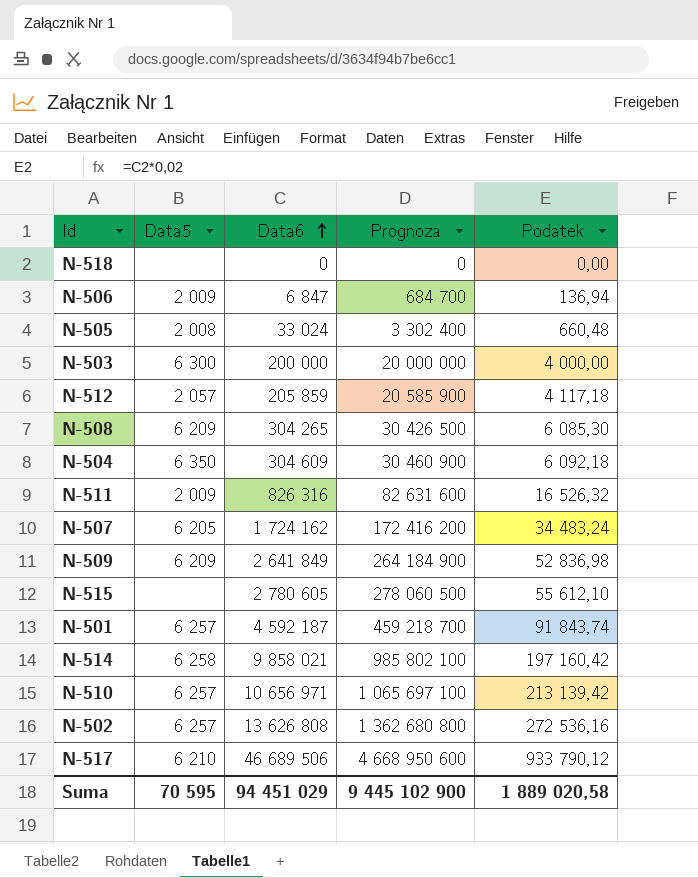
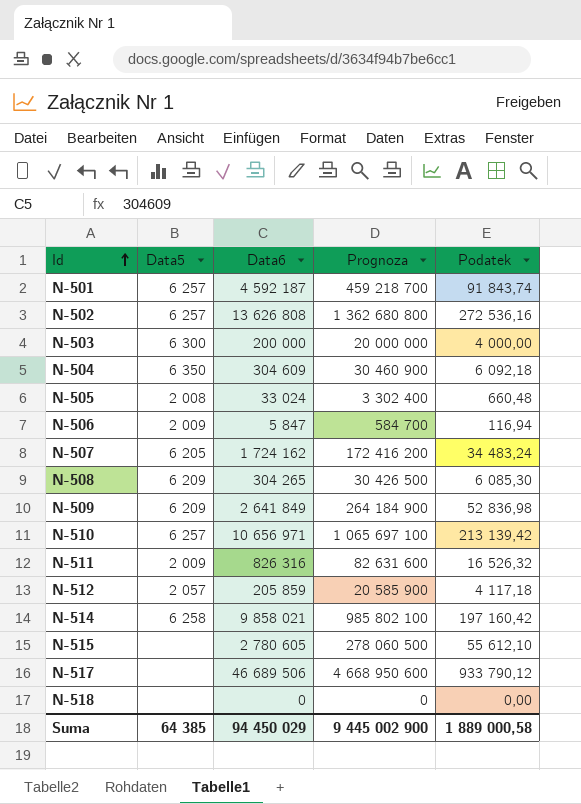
row order: Data6 ascending -> Id ascending
N-506 | Data6: 6 847 -> 5 847
N-506 | Prognoza: 684 700 -> 584 700
N-506 | Podatek: 136,94 -> 116,94
N-517 | Data5: 6 210 -> none
Suma | Data5: 70 595 -> 64 385
Suma | Data6: 94 451 029 -> 94 450 029
Suma | Prognoza: 9 445 102 900 -> 9 445 002 900
Suma | Podatek: 1 889 020,58 -> 1 889 000,58

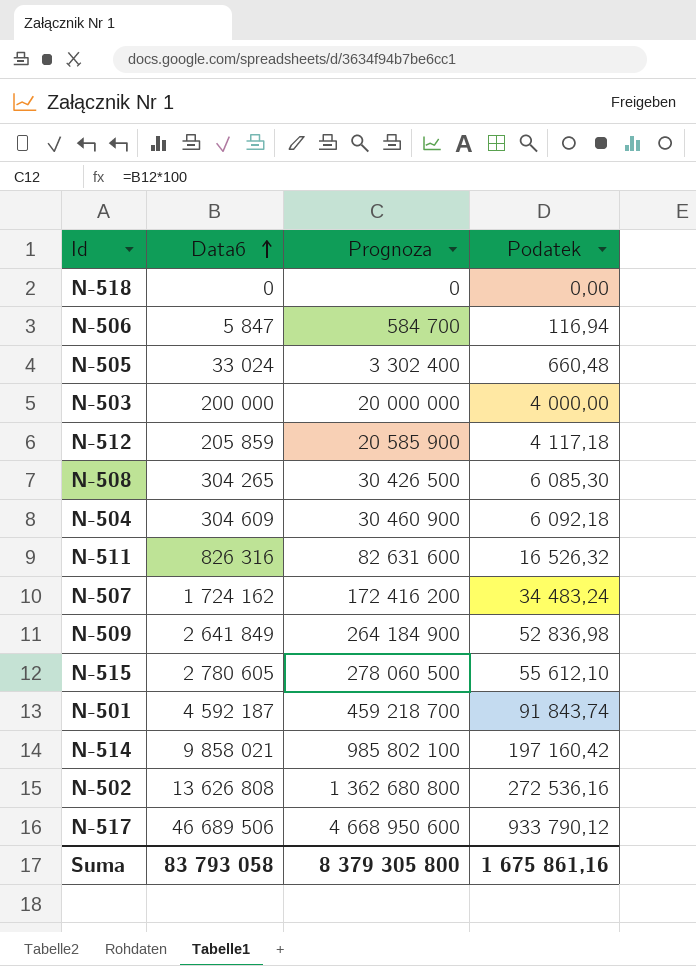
row order: Id ascending -> Data6 ascending
column Data5 | position: 2 -> none
row N-510: 6 257 | 10 656 971 | 1 065 697 100 | 213 139,42 -> none
Suma | Data6: 94 450 029 -> 83 793 058
Suma | Prognoza: 9 445 002 900 -> 8 379 305 800
Suma | Podatek: 1 889 000,58 -> 1 675 861,16

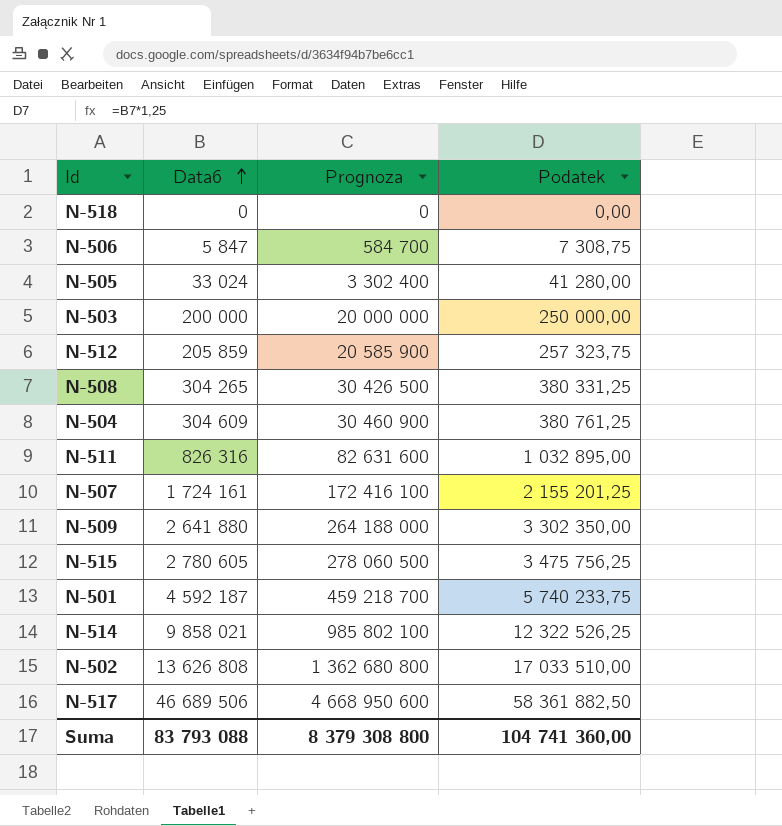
column Podatek | formula: [Data6] * 0,02 -> [Data6] * 1,25
N-507 | Data6: 1 724 162 -> 1 724 161
N-507 | Prognoza: 172 416 200 -> 172 416 100
N-509 | Data6: 2 641 849 -> 2 641 880
N-509 | Prognoza: 264 184 900 -> 264 188 000
Suma | Data6: 83 793 058 -> 83 793 088
Suma | Prognoza: 8 379 305 800 -> 8 379 308 800
Suma | Podatek: 1 675 861,16 -> 104 741 360,00

